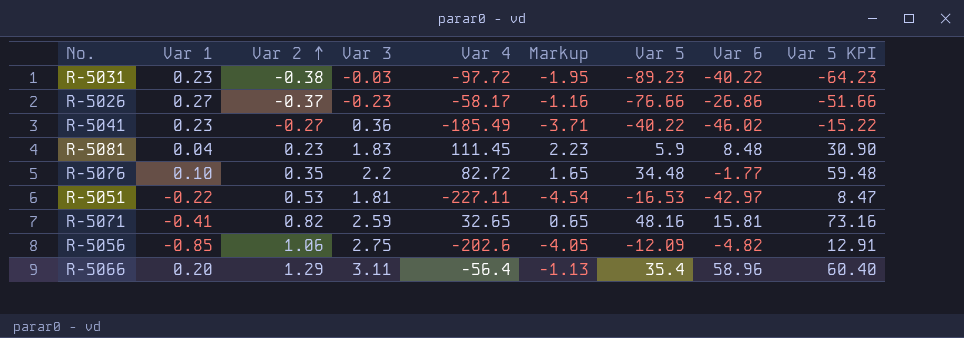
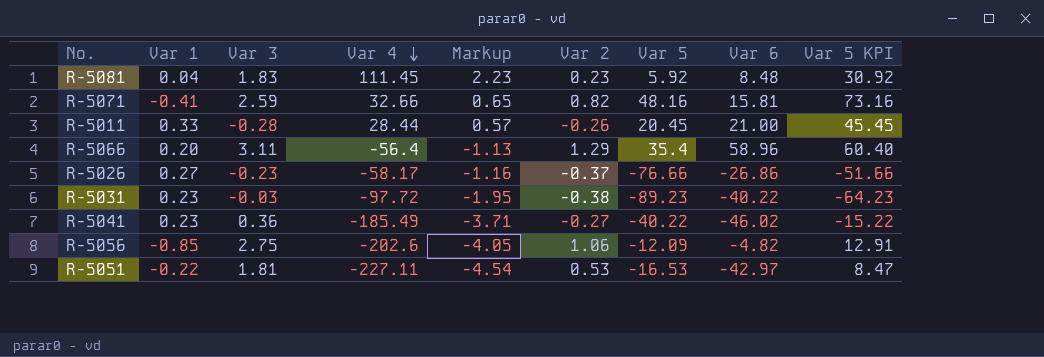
row order: Var 2 ascending -> Var 4 descending
column Var 2 | position: 3 -> 6
row R-5076: 0.10 | 0.35 | 2.2 | 82.72 | 1.65 | 34.48 | -1.77 | 59.48 -> none
R-5081 | Var 5: 5.9 -> 5.92
R-5081 | Var 5 KPI: 30.90 -> 30.92
R-5071 | Var 4: 32.65 -> 32.66
row R-5011: none -> 0.33 | -0.28 | 28.44 | 0.57 | -0.26 | 20.45 | 21.00 | 45.45

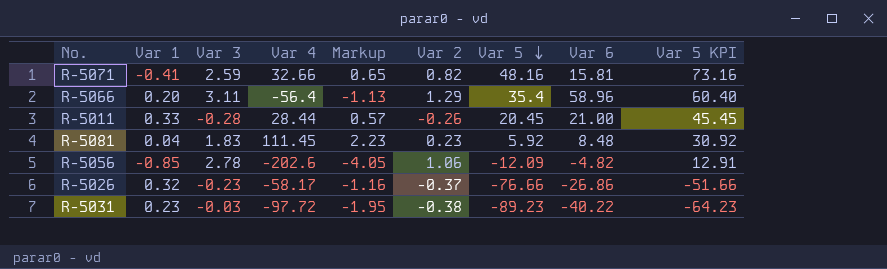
row order: Var 4 descending -> Var 5 descending
row R-5041: 0.23 | 0.36 | -185.49 | -3.71 | -0.27 | -40.22 | -46.02 | -15.22 -> none
row R-5051: -0.22 | 1.81 | -227.11 | -4.54 | 0.53 | -16.53 | -42.97 | 8.47 -> none
R-5056 | Var 3: 2.75 -> 2.78
R-5026 | Var 1: 0.27 -> 0.32

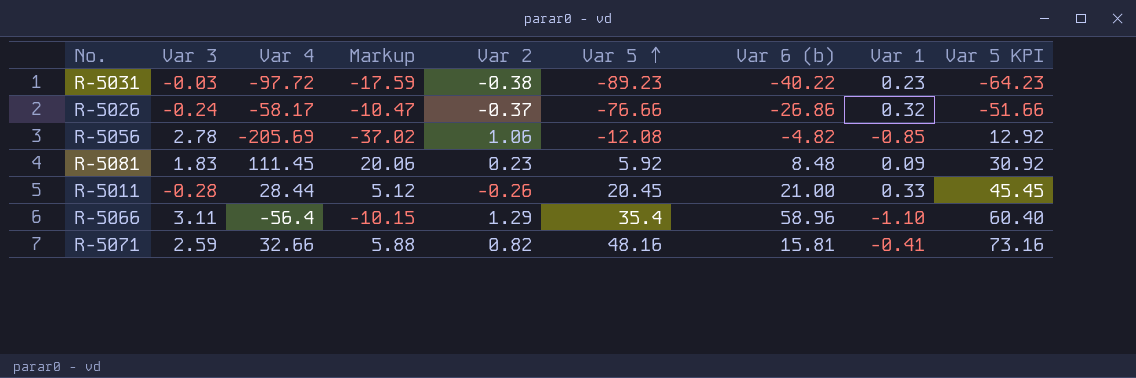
row order: Var 5 descending -> Var 5 ascending
column Markup | formula: [Var 4] * 0.02 -> [Var 4] * 0.18
column name: Var 6 -> Var 6 (b)
column Var 1 | position: 2 -> 8
R-5026 | Var 3: -0.23 -> -0.24
R-5056 | Var 4: -202.6 -> -205.69
R-5056 | Var 5: -12.09 -> -12.08
R-5056 | Var 5 KPI: 12.91 -> 12.92
R-5081 | Var 1: 0.04 -> 0.09
R-5066 | Var 1: 0.20 -> -1.10

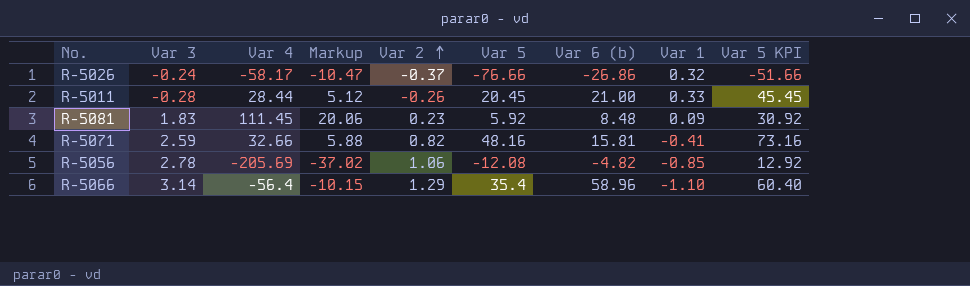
row order: Var 5 ascending -> Var 2 ascending
row R-5031: -0.03 | -97.72 | -17.59 | -0.38 | -89.23 | -40.22 | 0.23 | -64.23 -> none
R-5066 | Var 3: 3.11 -> 3.14

